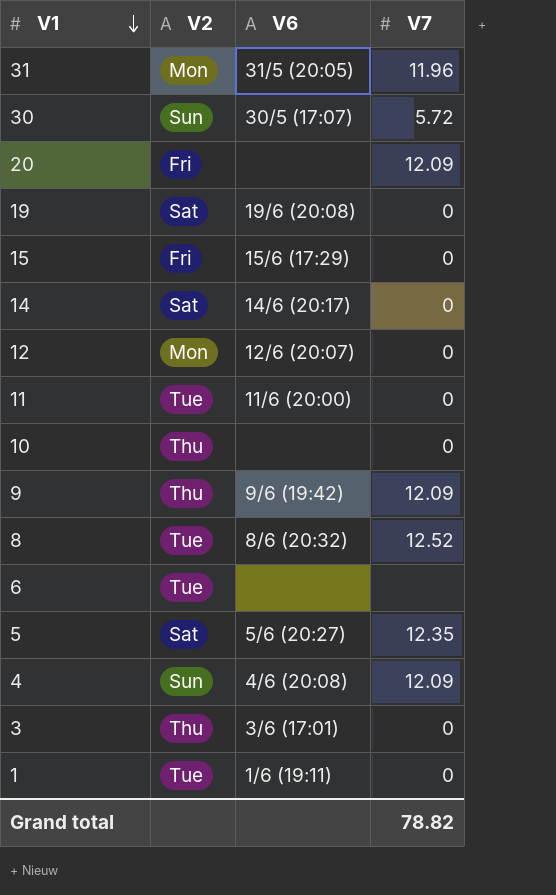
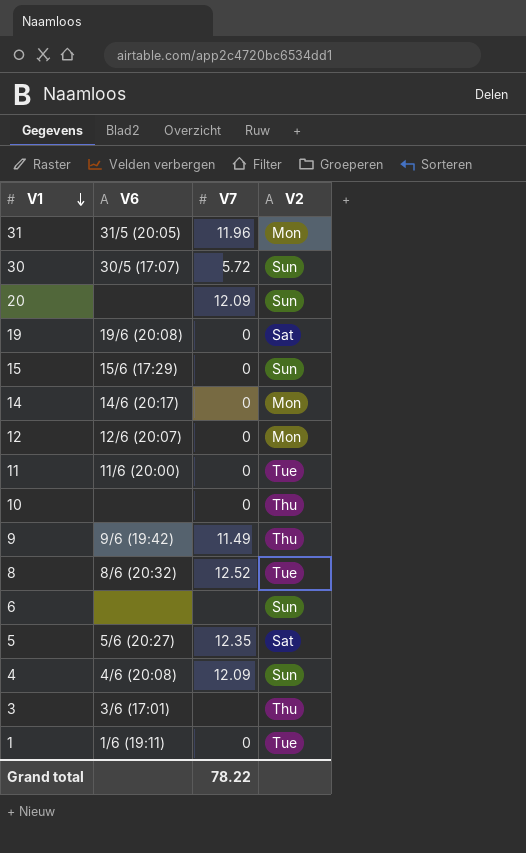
column V2 | position: 2 -> 4
20 | V2: Fri -> Sun
15 | V2: Fri -> Sun
14 | V2: Sat -> Mon
9 | V7: 12.09 -> 11.49
6 | V2: Tue -> Sun
3 | V7: 0 -> none
Grand total | V7: 78.82 -> 78.22

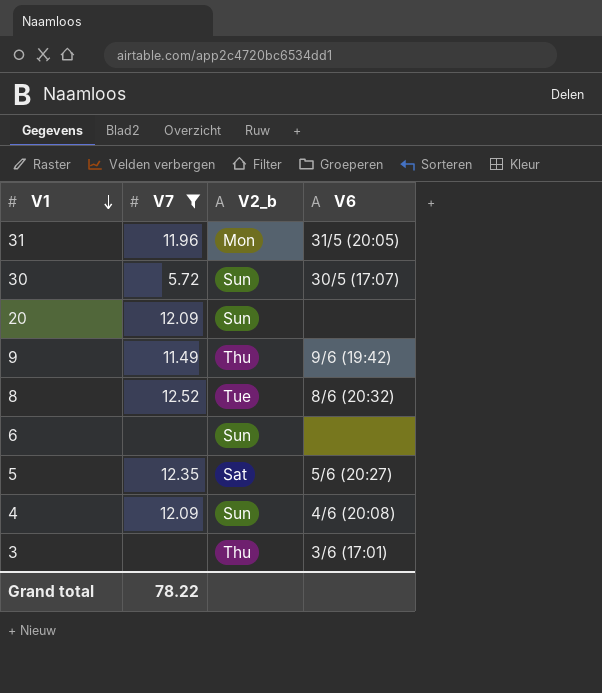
filter: none -> V7 != 0
column name: V2 -> V2_b
column V6 | position: 2 -> 4

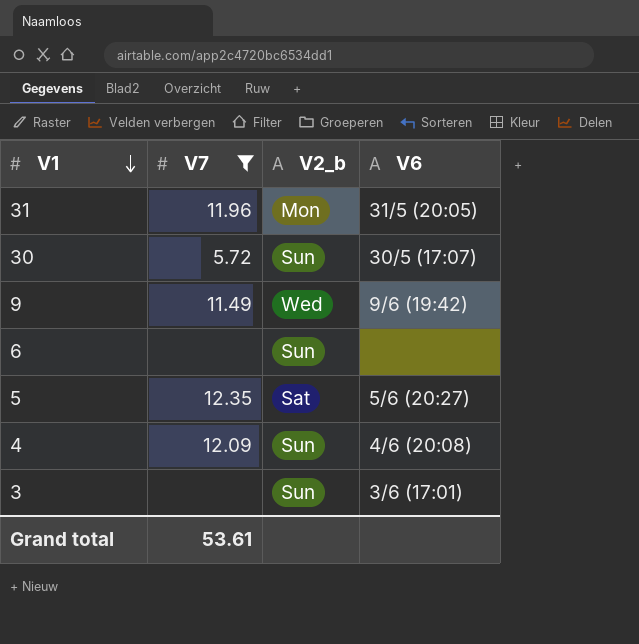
row 20: 12.09 | Sun | none -> none
row 8: 12.52 | Tue | 8/6 (20:32) -> none
9 | V2_b: Thu -> Wed
3 | V2_b: Thu -> Sun
Grand total | V7: 78.22 -> 53.61

